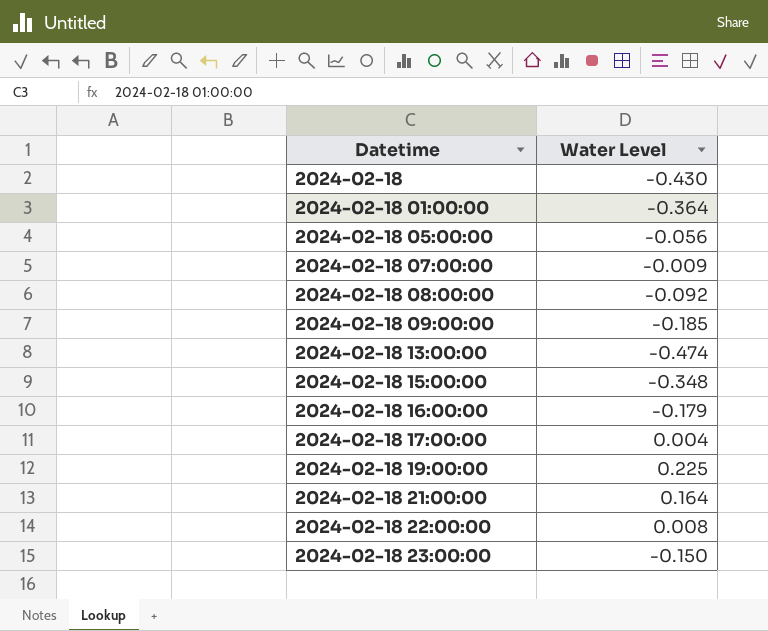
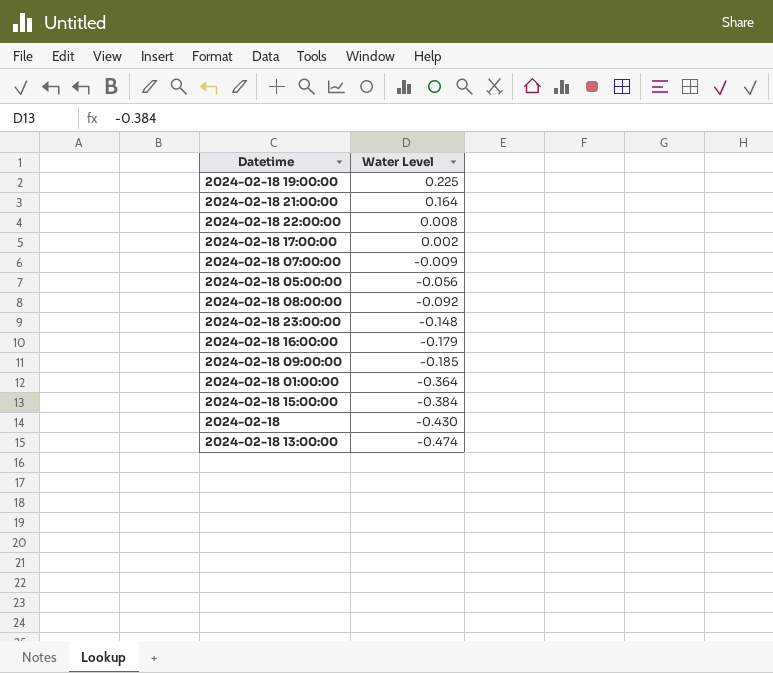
row order: Datetime ascending -> Water Level descending
2024-02-18 17:00:00 | Water Level: 0.004 -> 0.002
2024-02-18 23:00:00 | Water Level: -0.150 -> -0.148
2024-02-18 15:00:00 | Water Level: -0.348 -> -0.384

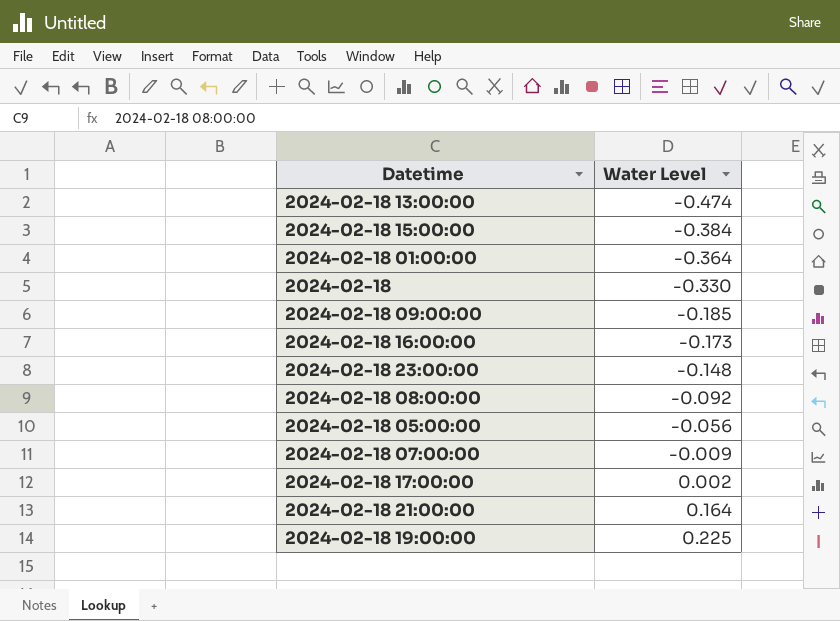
row order: Water Level descending -> Water Level ascending
row 2024-02-18 22:00:00: 0.008 -> none
2024-02-18 | Water Level: -0.430 -> -0.330
2024-02-18 16:00:00 | Water Level: -0.179 -> -0.173

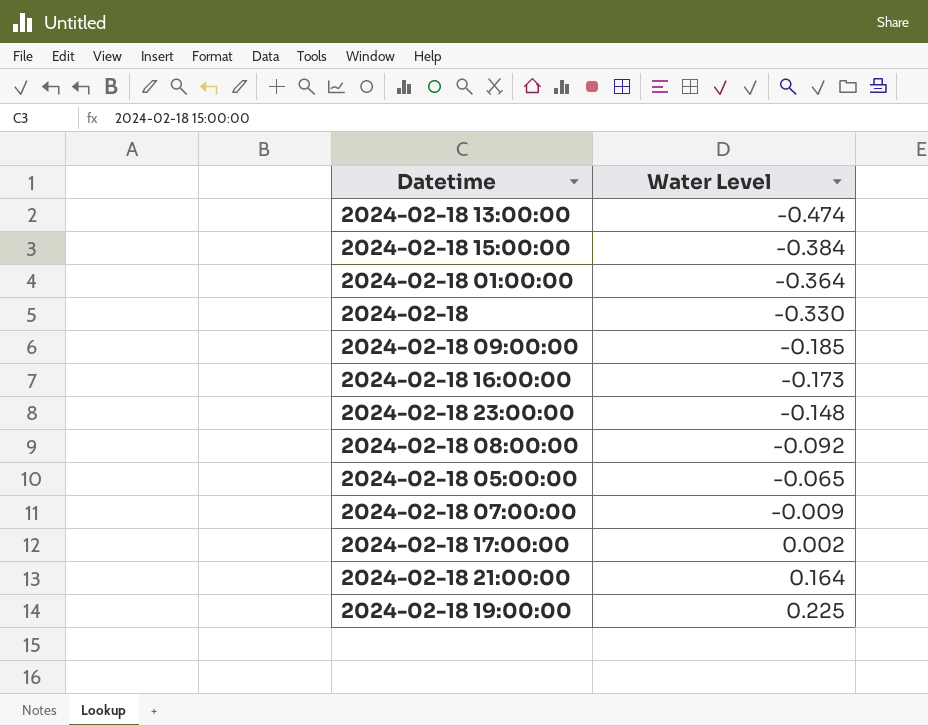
2024-02-18 05:00:00 | Water Level: -0.056 -> -0.065

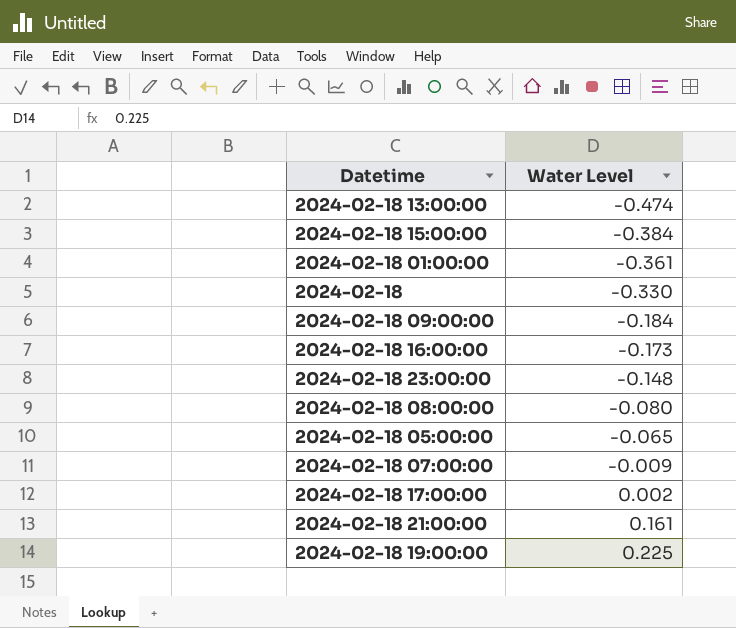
2024-02-18 01:00:00 | Water Level: -0.364 -> -0.361
2024-02-18 09:00:00 | Water Level: -0.185 -> -0.184
2024-02-18 08:00:00 | Water Level: -0.092 -> -0.080
2024-02-18 21:00:00 | Water Level: 0.164 -> 0.161

